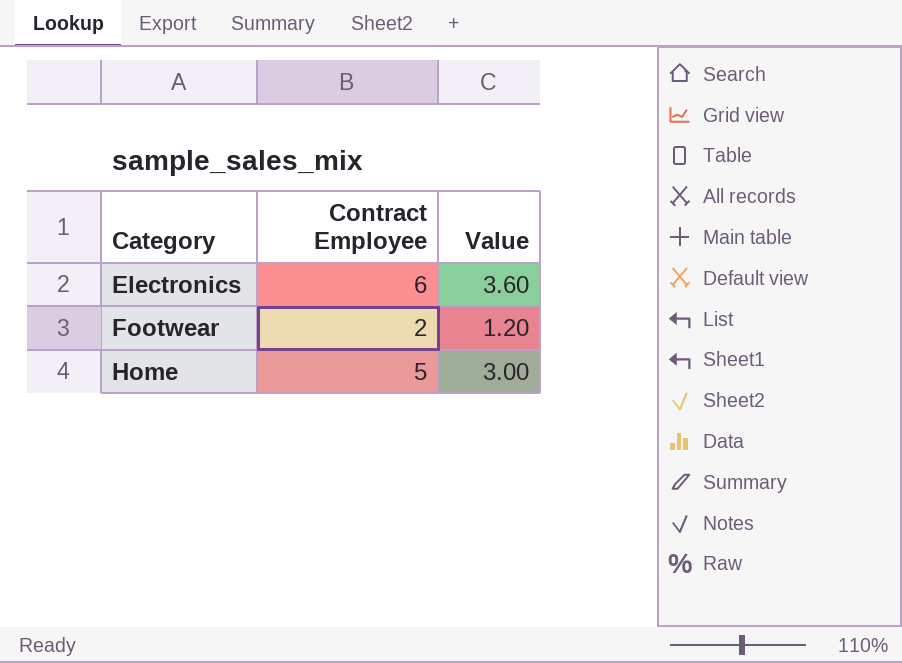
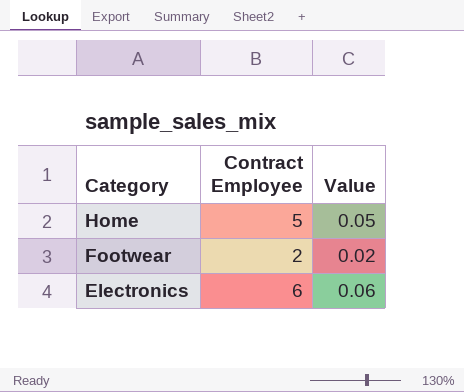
row order: Category ascending -> Category descending
column Value | formula: [Contract Employee] * 0.6 -> [Contract Employee] * 0.01

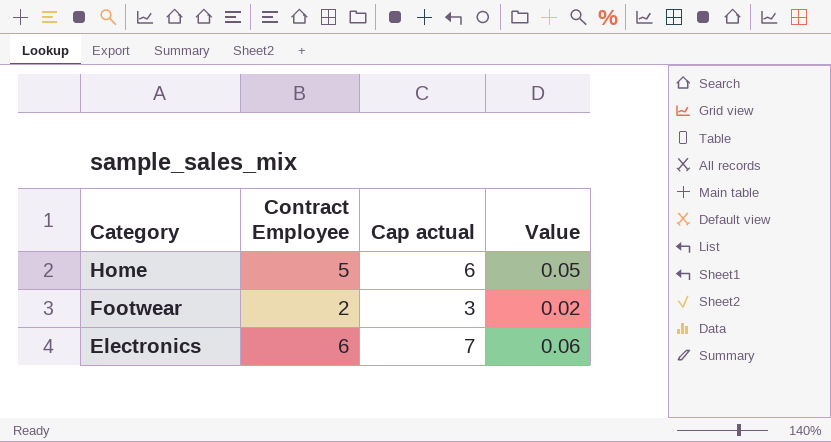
column Cap actual | formula: none -> [Contract Employee] + 1

